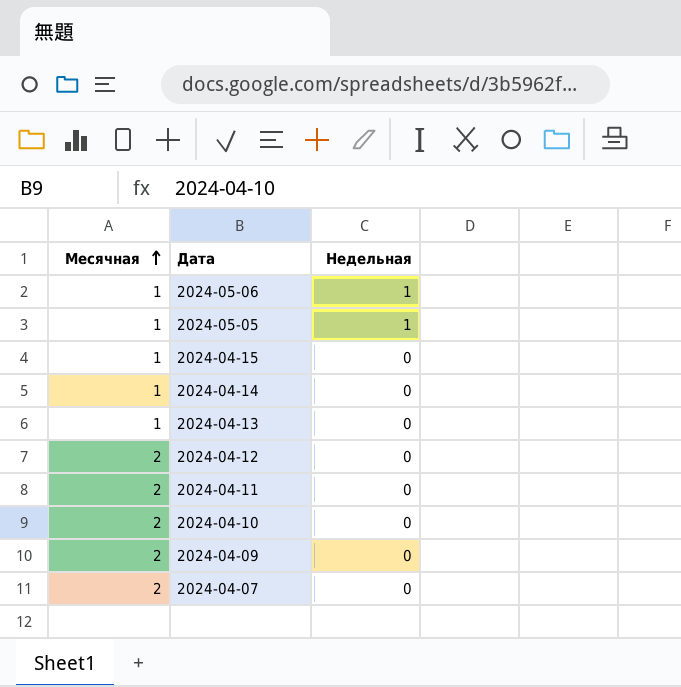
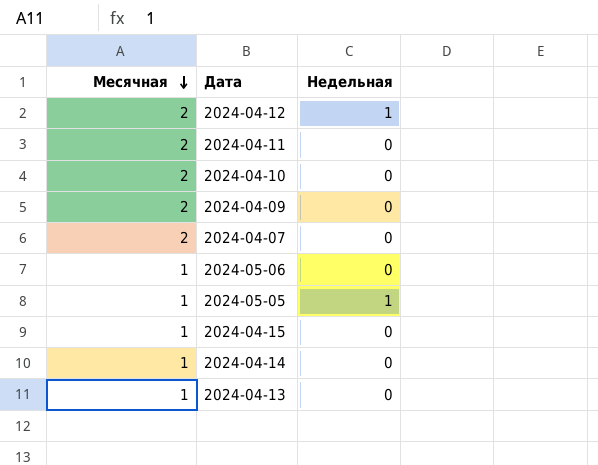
row order: Месячная ascending -> Месячная descending
2024-04-12 | Недельная: 0 -> 1
2024-05-06 | Недельная: 1 -> 0

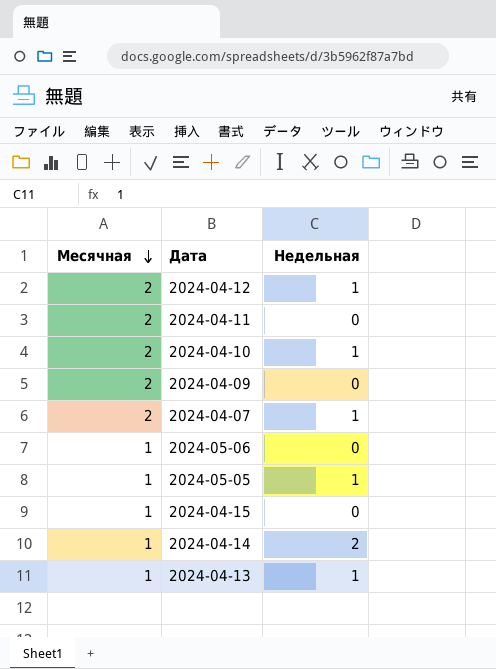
2024-04-10 | Недельная: 0 -> 1
2024-04-07 | Недельная: 0 -> 1
2024-04-14 | Недельная: 0 -> 2
2024-04-13 | Недельная: 0 -> 1

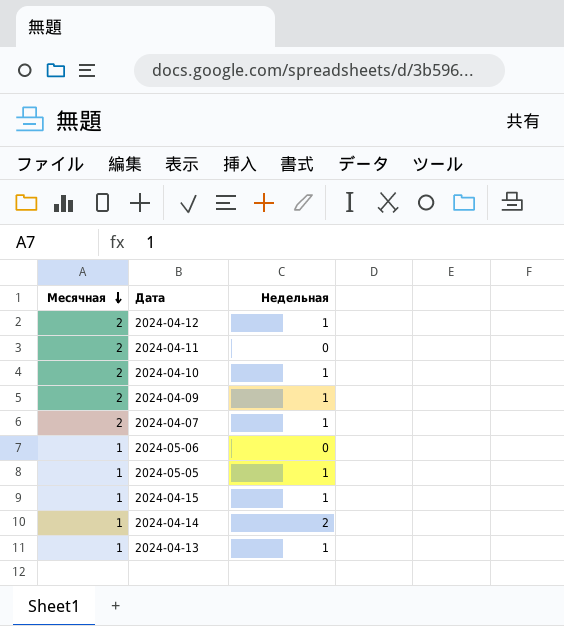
2024-04-09 | Недельная: 0 -> 1
2024-04-15 | Недельная: 0 -> 1

